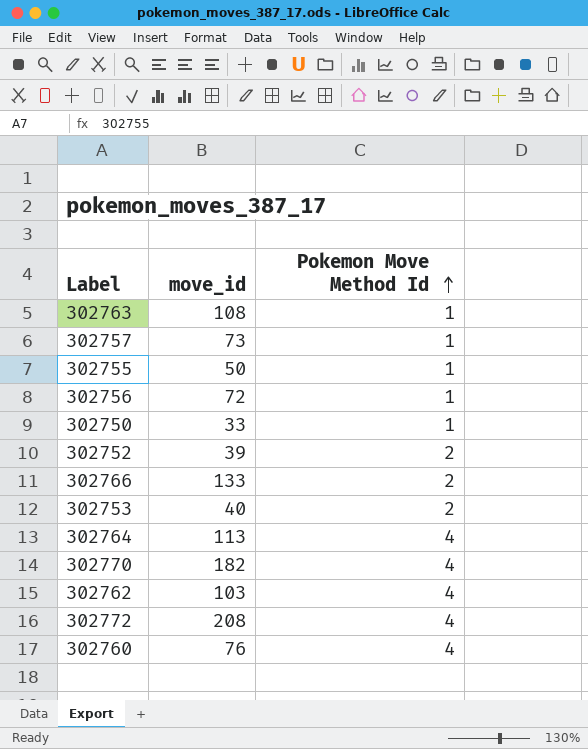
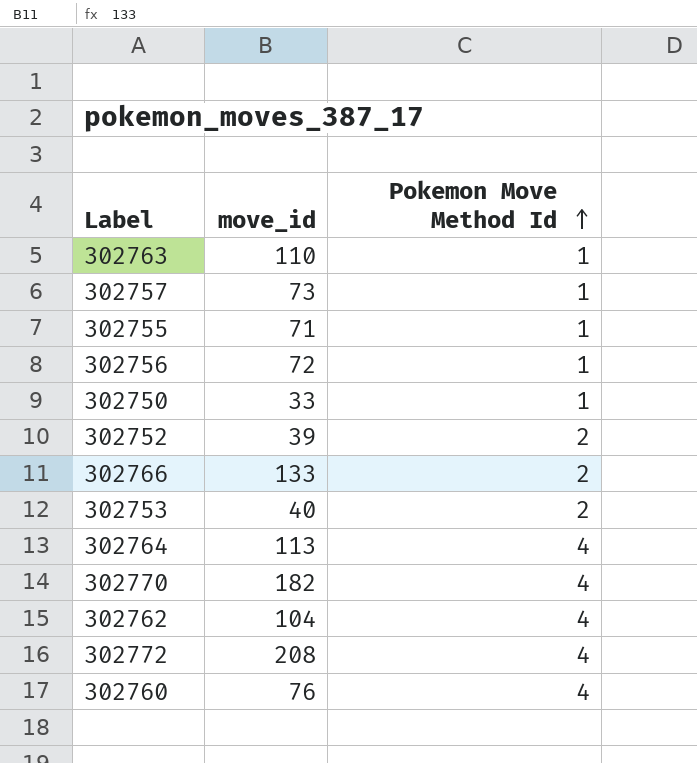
302763 | move_id: 108 -> 110
302755 | move_id: 50 -> 71
302762 | move_id: 103 -> 104

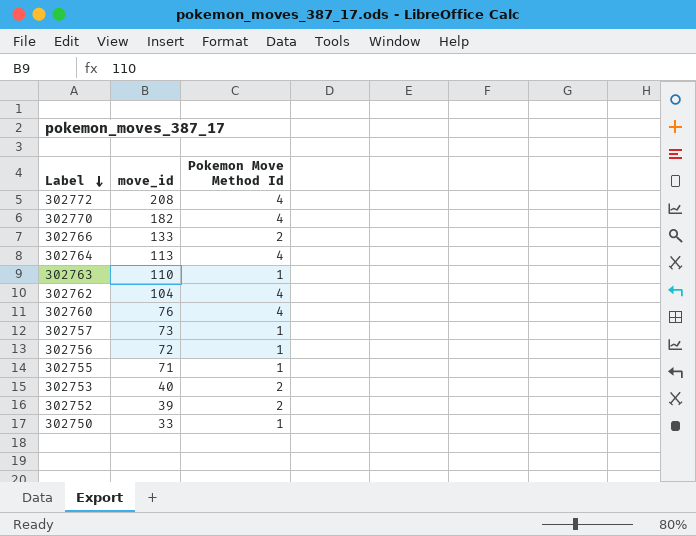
row order: Pokemon Move Method Id ascending -> Label descending

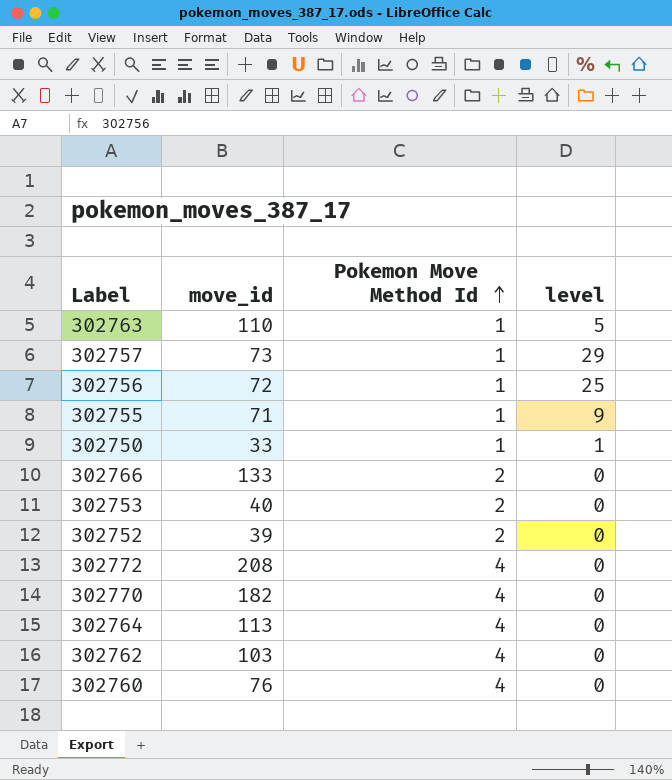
row order: Label descending -> Pokemon Move Method Id ascending
column level | position: none -> 4
302762 | move_id: 104 -> 103

